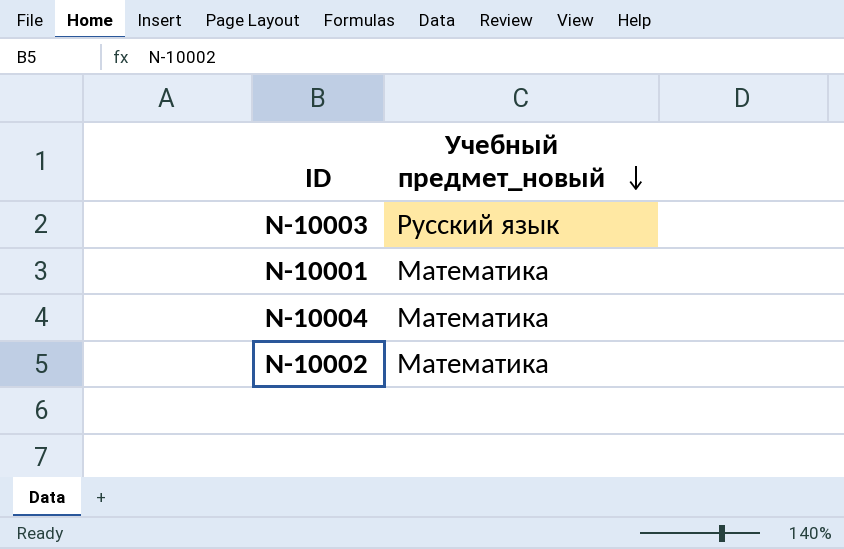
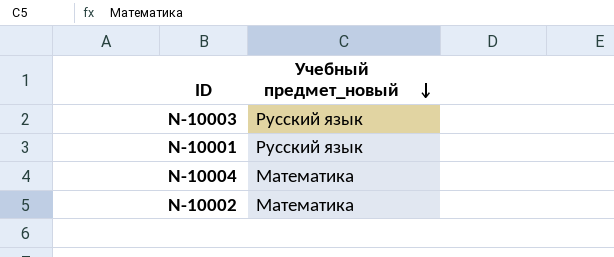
N-10001 | Учебный предмет_новый: Математика -> Русский язык

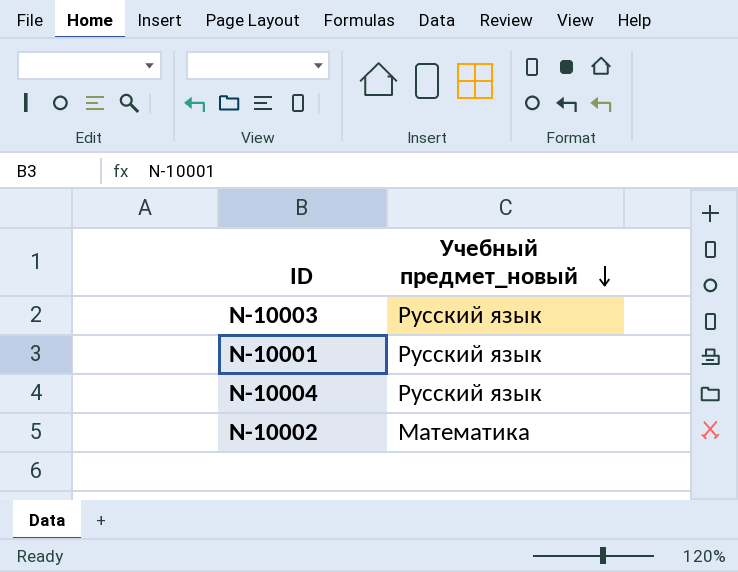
N-10004 | Учебный предмет_новый: Математика -> Русский язык

